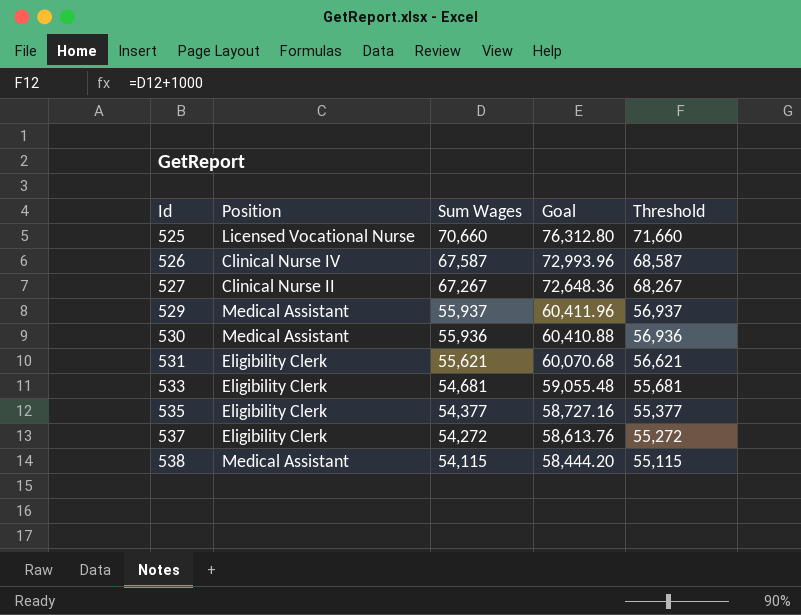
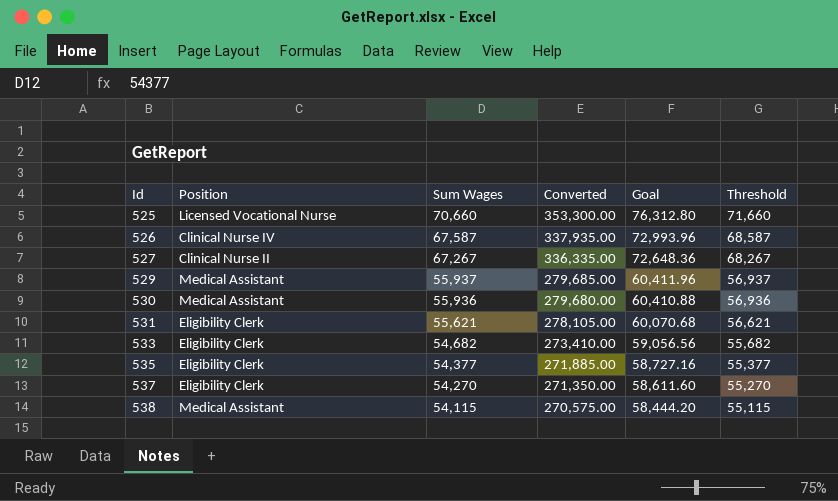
column Converted | formula: none -> [Sum Wages] * 5
533 | Sum Wages: 54,681 -> 54,682
533 | Goal: 59,055.48 -> 59,056.56
533 | Threshold: 55,681 -> 55,682
537 | Sum Wages: 54,272 -> 54,270
537 | Goal: 58,613.76 -> 58,611.60
537 | Threshold: 55,272 -> 55,270

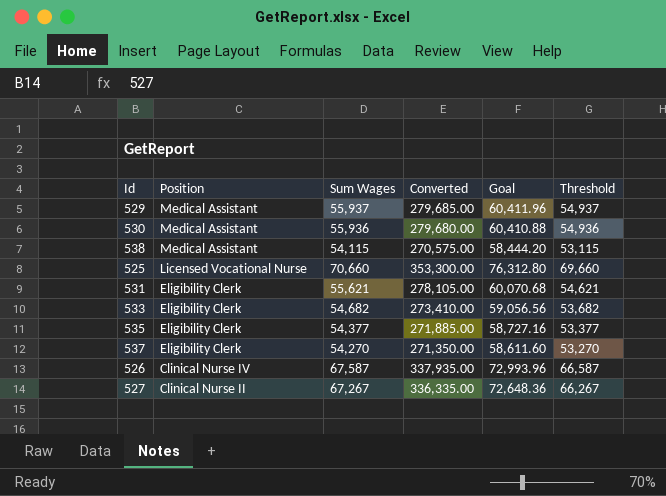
row order: Id ascending -> Position descending
column Threshold | formula: [Sum Wages] + 1000 -> [Sum Wages] - 1000

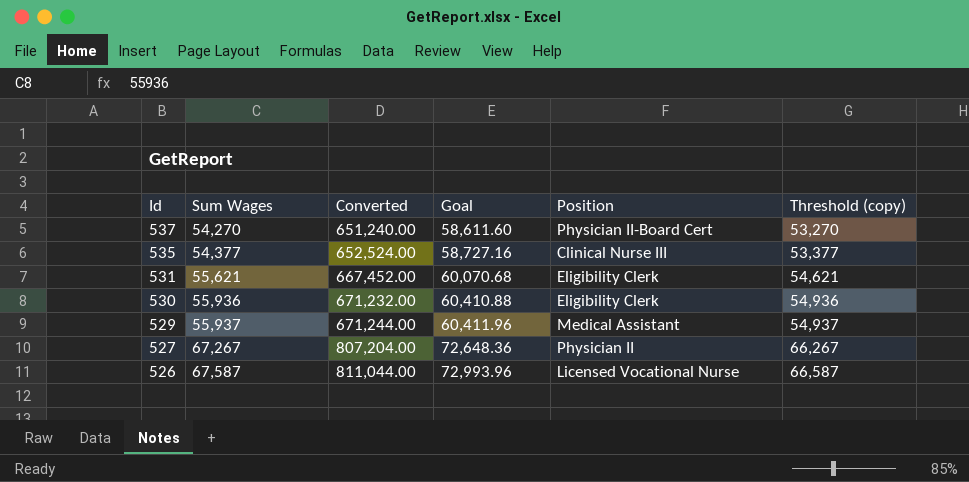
row order: Position descending -> Id descending
column Converted | formula: [Sum Wages] * 5 -> [Sum Wages] * 12
column Position | position: 2 -> 5
column name: Threshold -> Threshold (copy)
row 538: Medical Assistant | 54,115 | 270,575.00 | 58,444.20 | 53,115 -> none
row 525: Licensed Vocational Nurse | 70,660 | 353,300.00 | 76,312.80 | 69,660 -> none
row 533: Eligibility Clerk | 54,682 | 273,410.00 | 59,056.56 | 53,682 -> none
537 | Position: Eligibility Clerk -> Physician II-Board Cert
535 | Position: Eligibility Clerk -> Clinical Nurse III
530 | Position: Medical Assistant -> Eligibility Clerk
527 | Position: Clinical Nurse II -> Physician II
526 | Position: Clinical Nurse IV -> Licensed Vocational Nurse

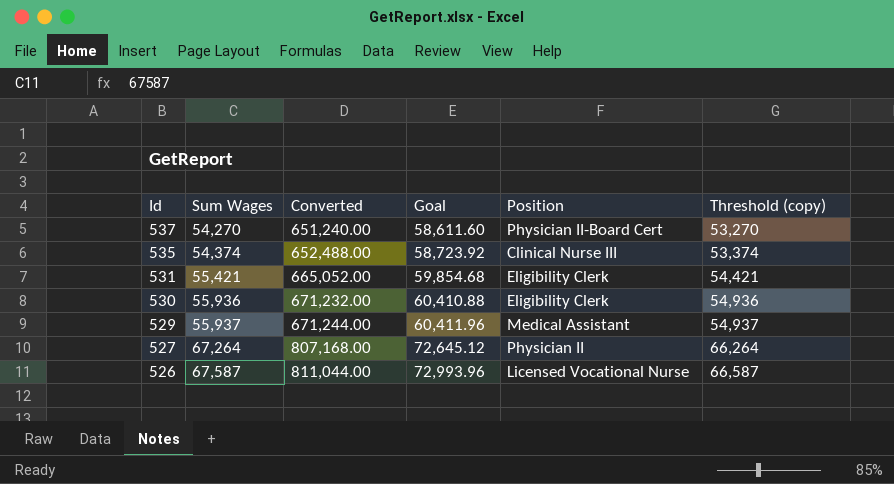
535 | Sum Wages: 54,377 -> 54,374
535 | Converted: 652,524.00 -> 652,488.00
535 | Goal: 58,727.16 -> 58,723.92
535 | Threshold (copy): 53,377 -> 53,374
531 | Sum Wages: 55,621 -> 55,421
531 | Converted: 667,452.00 -> 665,052.00
531 | Goal: 60,070.68 -> 59,854.68
531 | Threshold (copy): 54,621 -> 54,421
527 | Sum Wages: 67,267 -> 67,264
527 | Converted: 807,204.00 -> 807,168.00
527 | Goal: 72,648.36 -> 72,645.12
527 | Threshold (copy): 66,267 -> 66,264

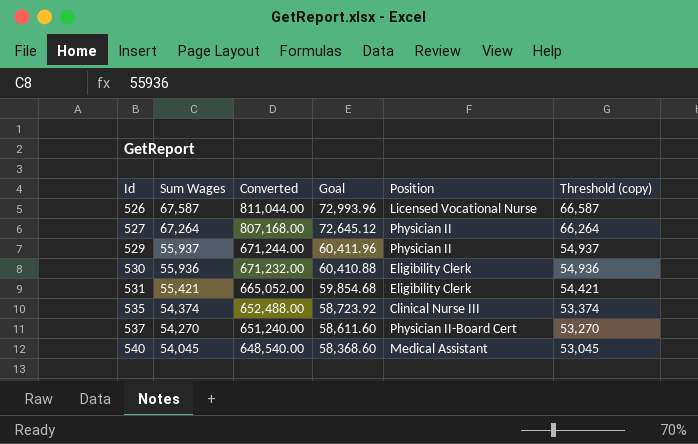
row order: Id descending -> Id ascending
529 | Position: Medical Assistant -> Physician II
row 540: none -> 54,045 | 648,540.00 | 58,368.60 | Medical Assistant | 53,045

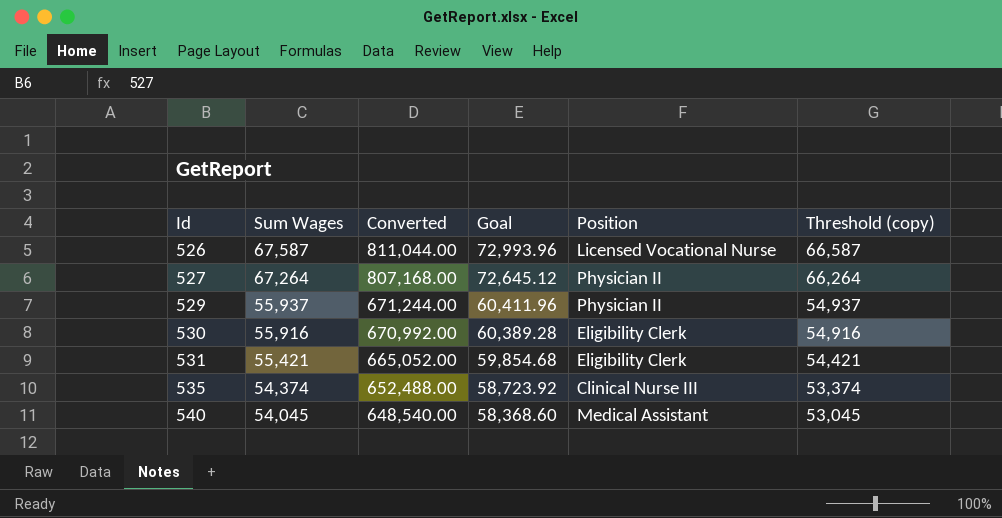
row 537: 54,270 | 651,240.00 | 58,611.60 | Physician II-Board Cert | 53,270 -> none
530 | Sum Wages: 55,936 -> 55,916
530 | Converted: 671,232.00 -> 670,992.00
530 | Goal: 60,410.88 -> 60,389.28
530 | Threshold (copy): 54,936 -> 54,916

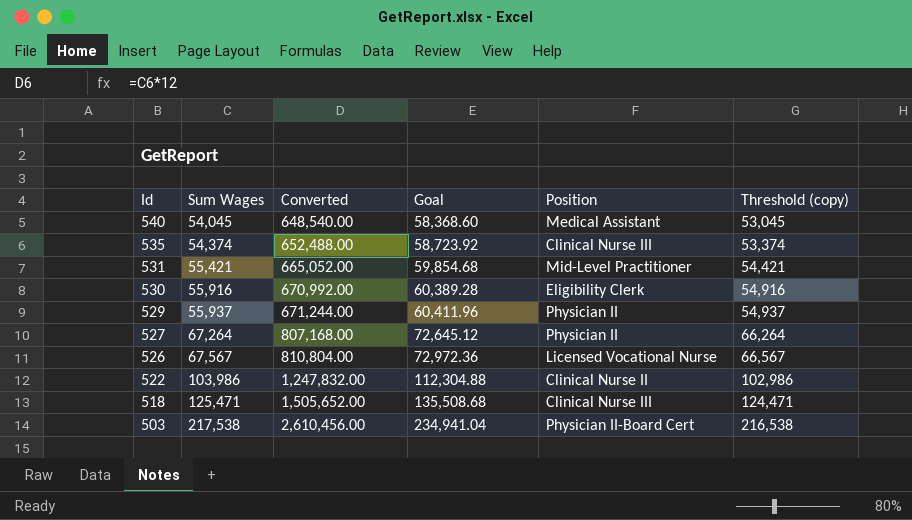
row order: Id ascending -> Id descending
531 | Position: Eligibility Clerk -> Mid-Level Practitioner
526 | Sum Wages: 67,587 -> 67,567
526 | Converted: 811,044.00 -> 810,804.00
526 | Goal: 72,993.96 -> 72,972.36
526 | Threshold (copy): 66,587 -> 66,567
row 522: none -> 103,986 | 1,247,832.00 | 112,304.88 | Clinical Nurse II | 102,986
row 518: none -> 125,471 | 1,505,652.00 | 135,508.68 | Clinical Nurse III | 124,471
row 503: none -> 217,538 | 2,610,456.00 | 234,941.04 | Physician II-Board Cert | 216,538

